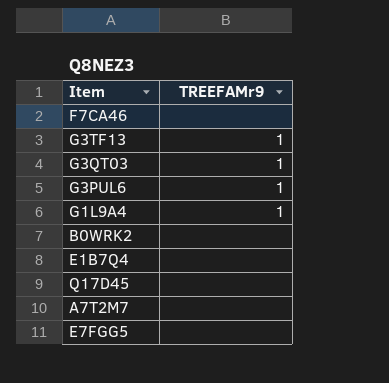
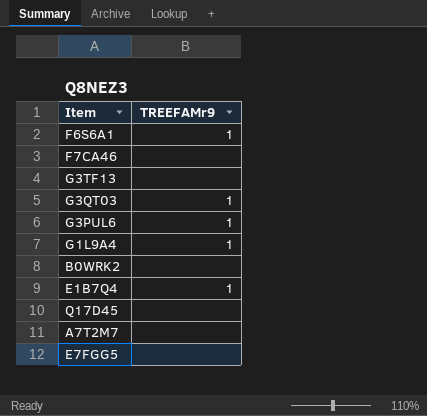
row F6S6A1: none -> 1
G3TF13 | TREEFAMr9: 1 -> none
E1B7Q4 | TREEFAMr9: none -> 1

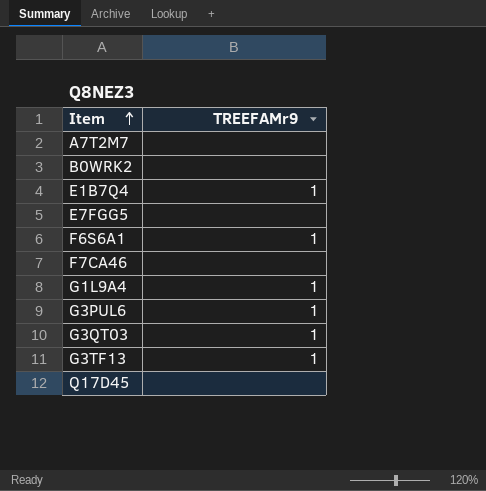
row order: none -> Item ascending
G3TF13 | TREEFAMr9: none -> 1

